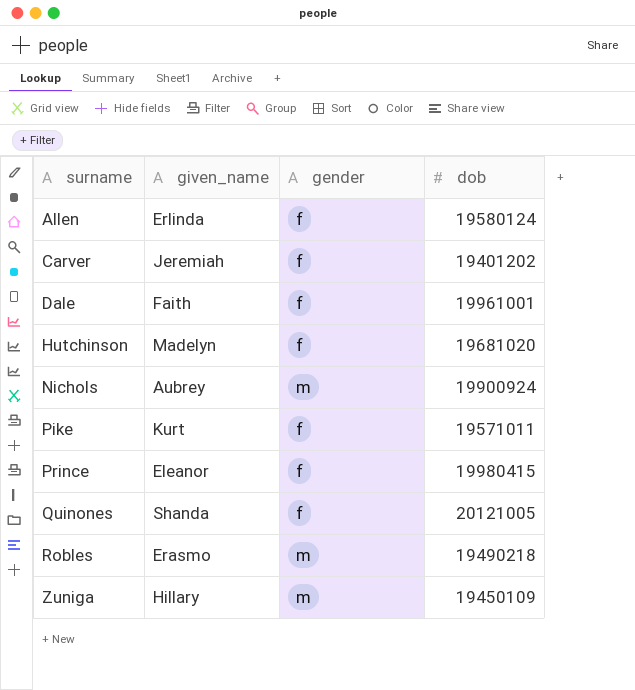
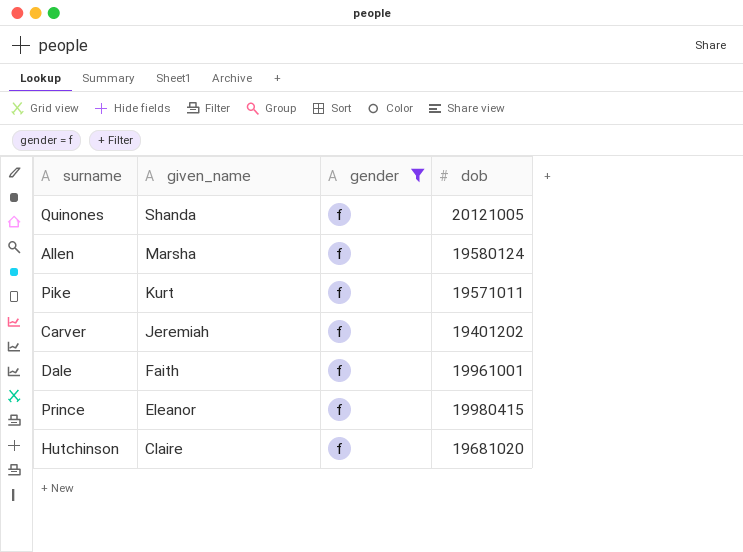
filter: none -> gender = f
row order: surname ascending -> given_name descending
Allen | given_name: Erlinda -> Marsha
Hutchinson | given_name: Madelyn -> Claire

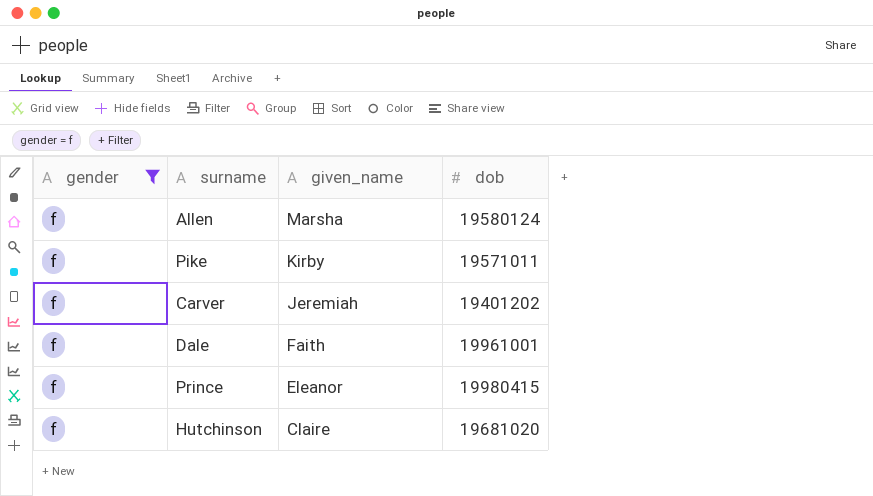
column gender | position: 3 -> 1
row Quinones: Shanda | f | 20121005 -> none
Pike | given_name: Kurt -> Kirby

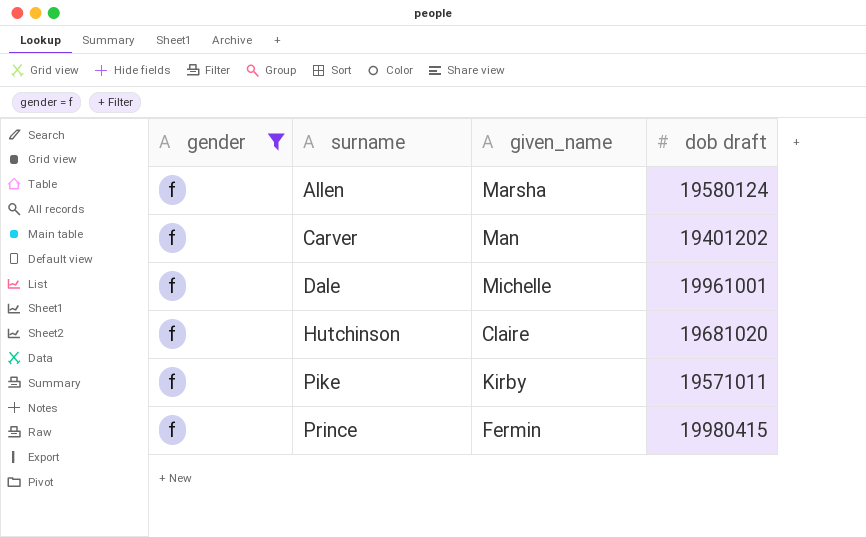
row order: given_name descending -> surname ascending
column name: dob -> dob draft
Carver | given_name: Jeremiah -> Man
Dale | given_name: Faith -> Michelle
Prince | given_name: Eleanor -> Fermin

